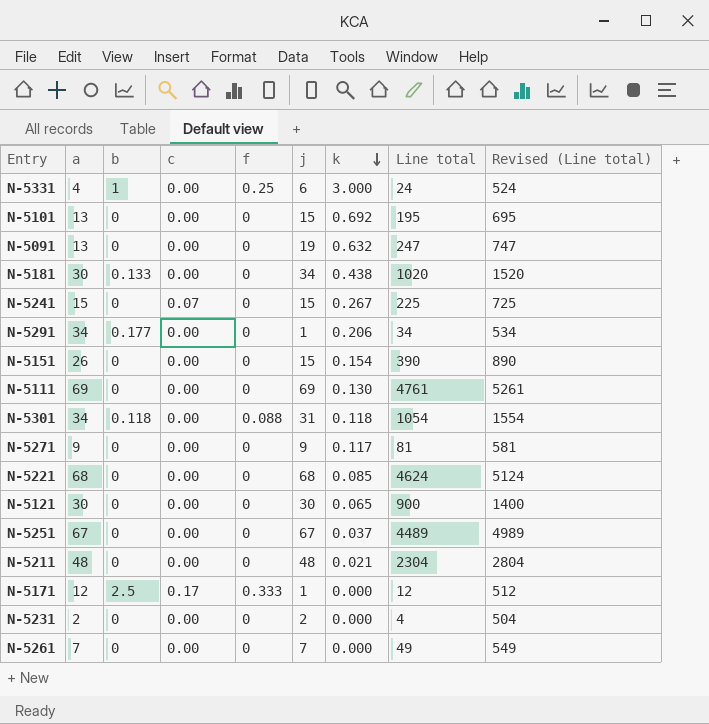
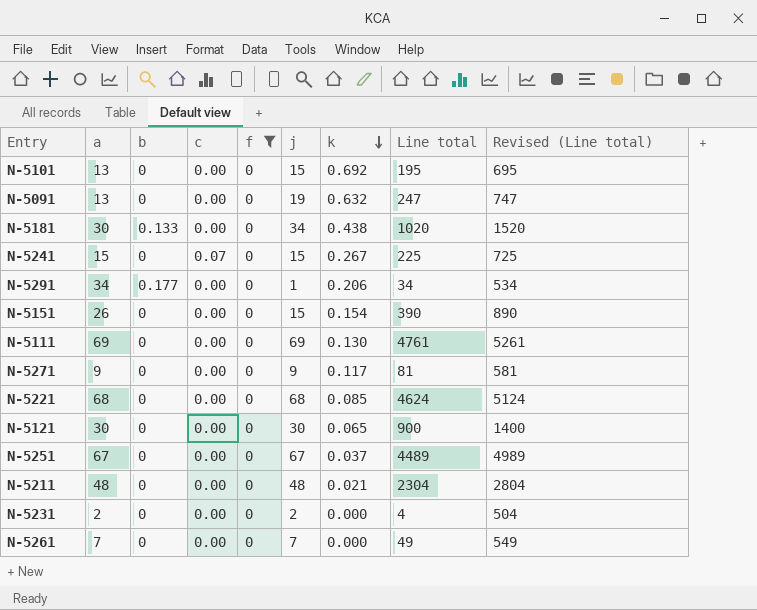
filter: none -> f = 0

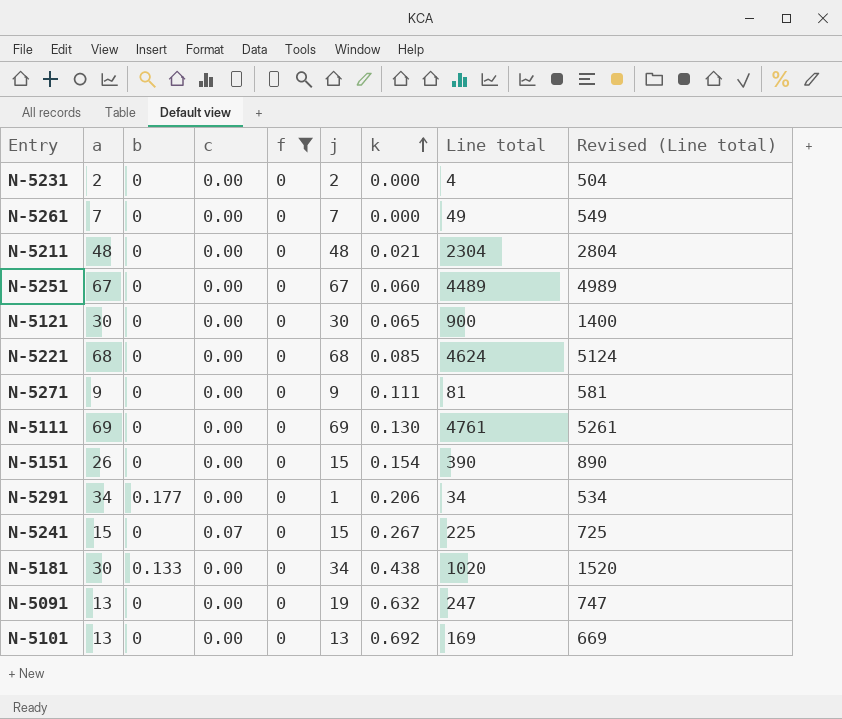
row order: k descending -> k ascending
N-5251 | k: 0.037 -> 0.060
N-5271 | k: 0.117 -> 0.111
N-5101 | j: 15 -> 13
N-5101 | Line total: 195 -> 169
N-5101 | Revised (Line total): 695 -> 669

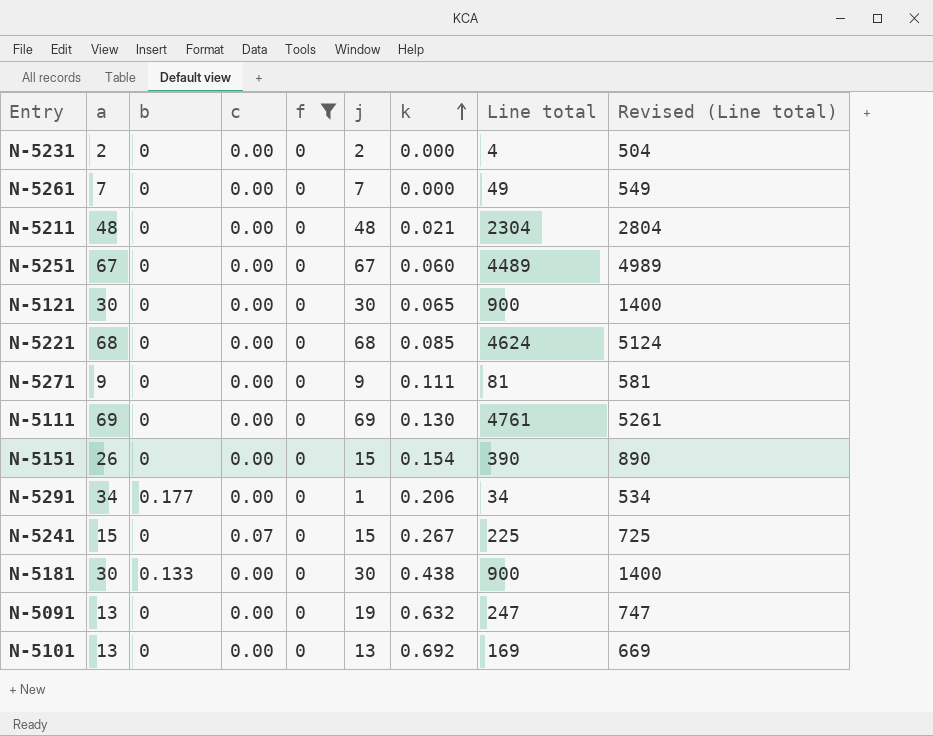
N-5181 | j: 34 -> 30
N-5181 | Line total: 1020 -> 900
N-5181 | Revised (Line total): 1520 -> 1400

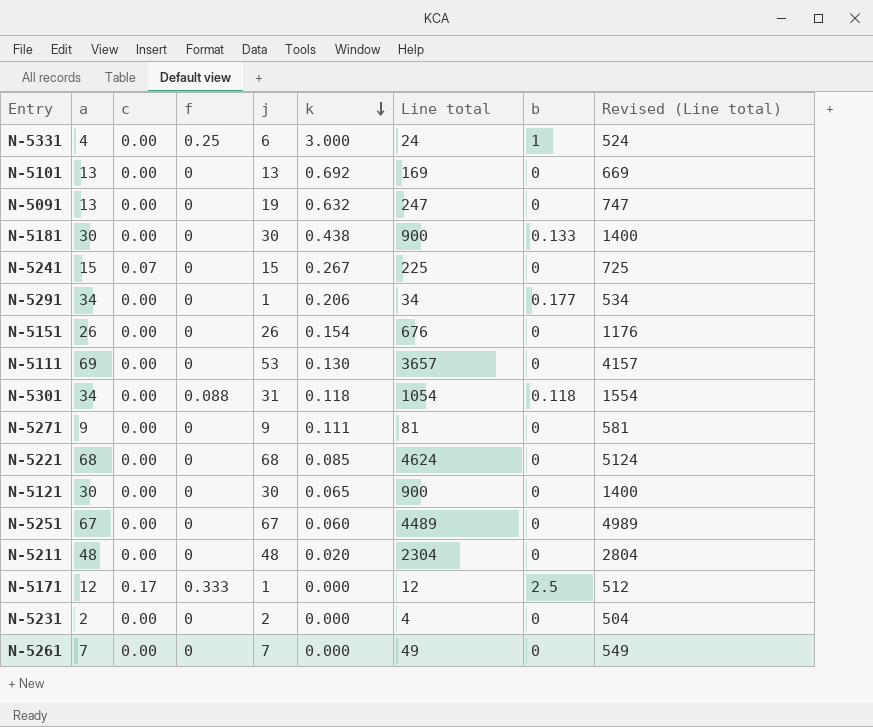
filter: f = 0 -> none
row order: k ascending -> k descending
column b | position: 3 -> 8
N-5151 | j: 15 -> 26
N-5151 | Line total: 390 -> 676
N-5151 | Revised (Line total): 890 -> 1176
N-5111 | j: 69 -> 53
N-5111 | Line total: 4761 -> 3657
N-5111 | Revised (Line total): 5261 -> 4157
N-5211 | k: 0.021 -> 0.020

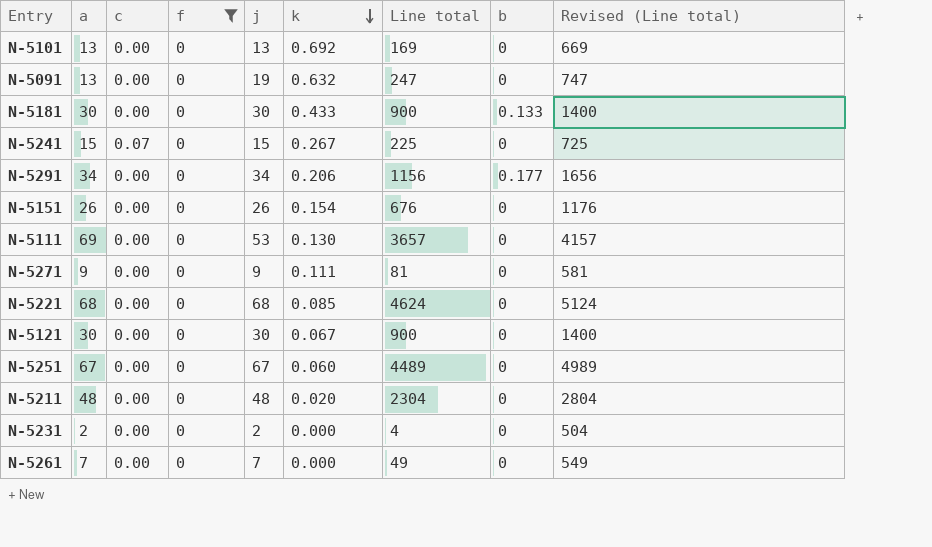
filter: none -> f = 0
N-5181 | k: 0.438 -> 0.433
N-5291 | j: 1 -> 34
N-5291 | Line total: 34 -> 1156
N-5291 | Revised (Line total): 534 -> 1656
N-5121 | k: 0.065 -> 0.067

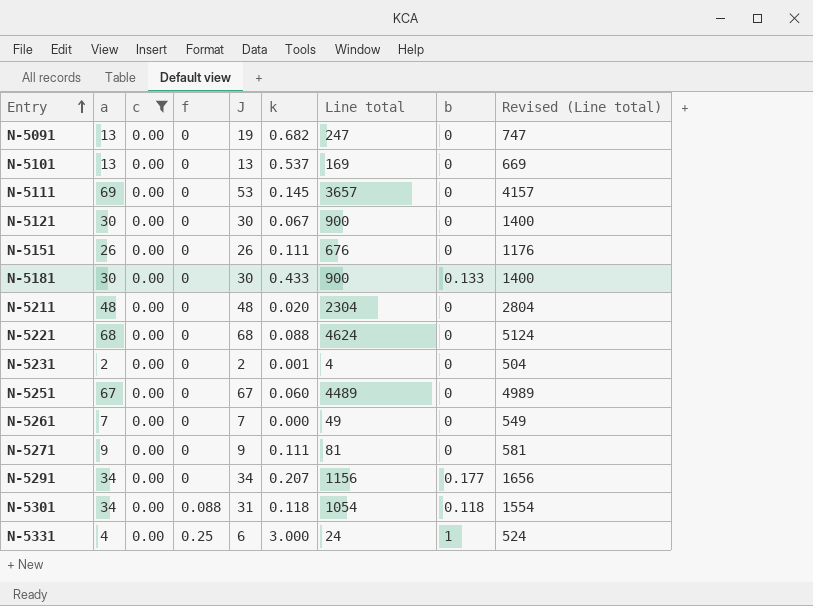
filter: f = 0 -> c = 0.00
row order: k descending -> Entry ascending
column name: j -> J
N-5091 | k: 0.632 -> 0.682
N-5101 | k: 0.692 -> 0.537
N-5111 | k: 0.130 -> 0.145
N-5151 | k: 0.154 -> 0.111
N-5221 | k: 0.085 -> 0.088
N-5231 | k: 0.000 -> 0.001
N-5291 | k: 0.206 -> 0.207

